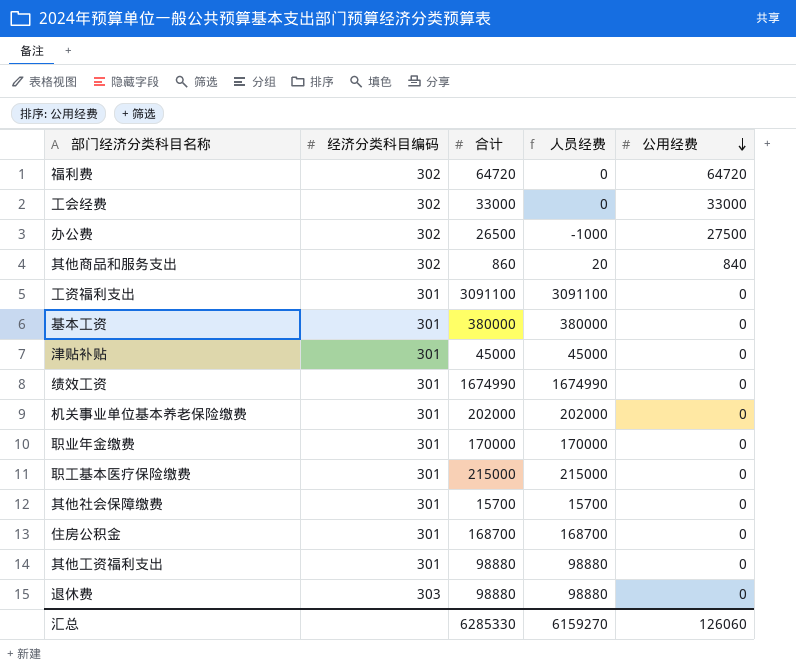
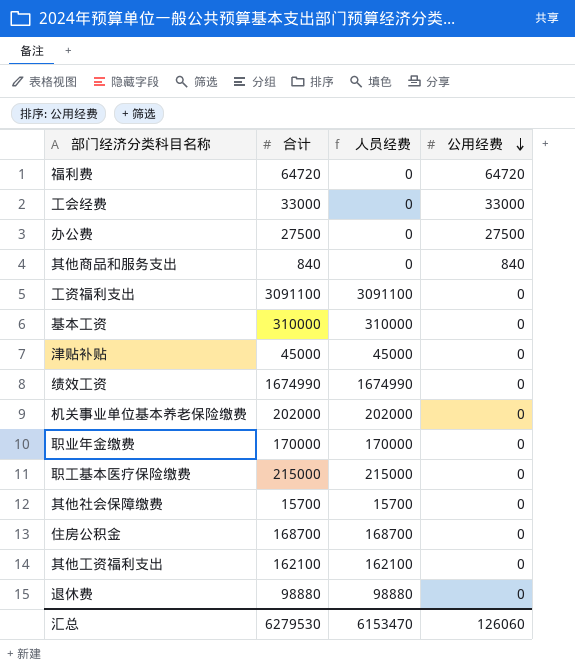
column 经济分类科目编码 | position: 2 -> none
办公费 | 合计: 26500 -> 27500
办公费 | 人员经费: -1000 -> 0
其他商品和服务支出 | 合计: 860 -> 840
其他商品和服务支出 | 人员经费: 20 -> 0
基本工资 | 合计: 380000 -> 310000
基本工资 | 人员经费: 380000 -> 310000
其他工资福利支出 | 合计: 98880 -> 162100
其他工资福利支出 | 人员经费: 98880 -> 162100
汇总 | 合计: 6285330 -> 6279530
汇总 | 人员经费: 6159270 -> 6153470

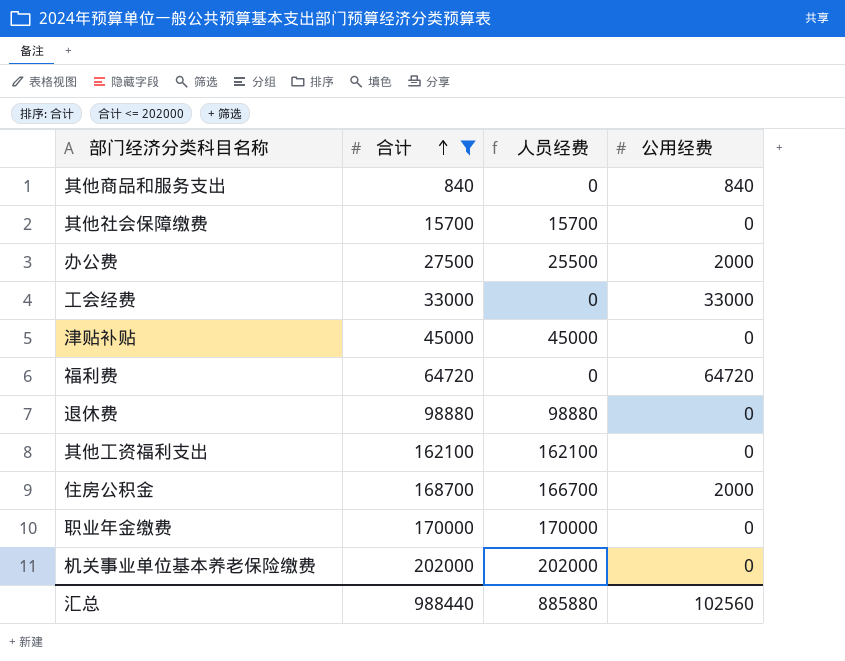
filter: none -> 合计 <= 202000
row order: 公用经费 descending -> 合计 ascending
办公费 | 人员经费: 0 -> 25500
办公费 | 公用经费: 27500 -> 2000
住房公积金 | 人员经费: 168700 -> 166700
住房公积金 | 公用经费: 0 -> 2000
汇总 | 合计: 6279530 -> 988440
汇总 | 人员经费: 6153470 -> 885880
汇总 | 公用经费: 126060 -> 102560

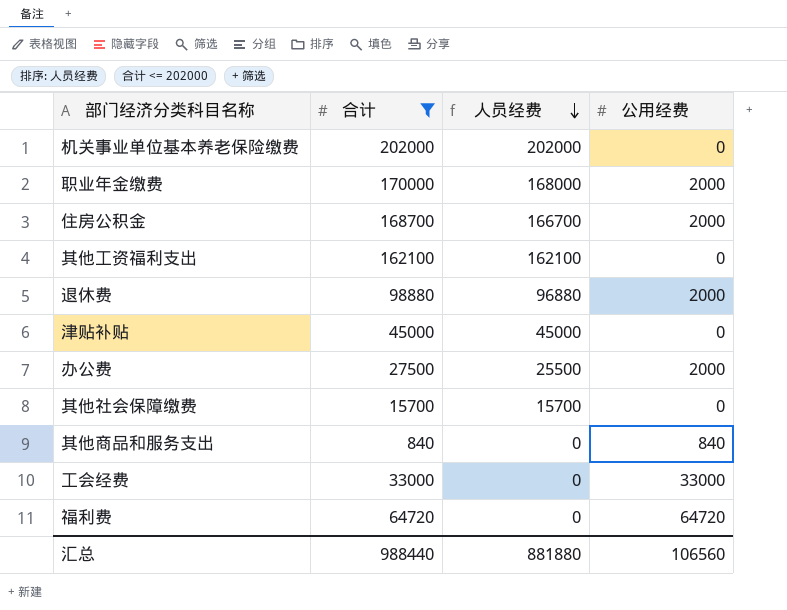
row order: 合计 ascending -> 人员经费 descending
职业年金缴费 | 人员经费: 170000 -> 168000
职业年金缴费 | 公用经费: 0 -> 2000
退休费 | 人员经费: 98880 -> 96880
退休费 | 公用经费: 0 -> 2000
汇总 | 人员经费: 885880 -> 881880
汇总 | 公用经费: 102560 -> 106560

